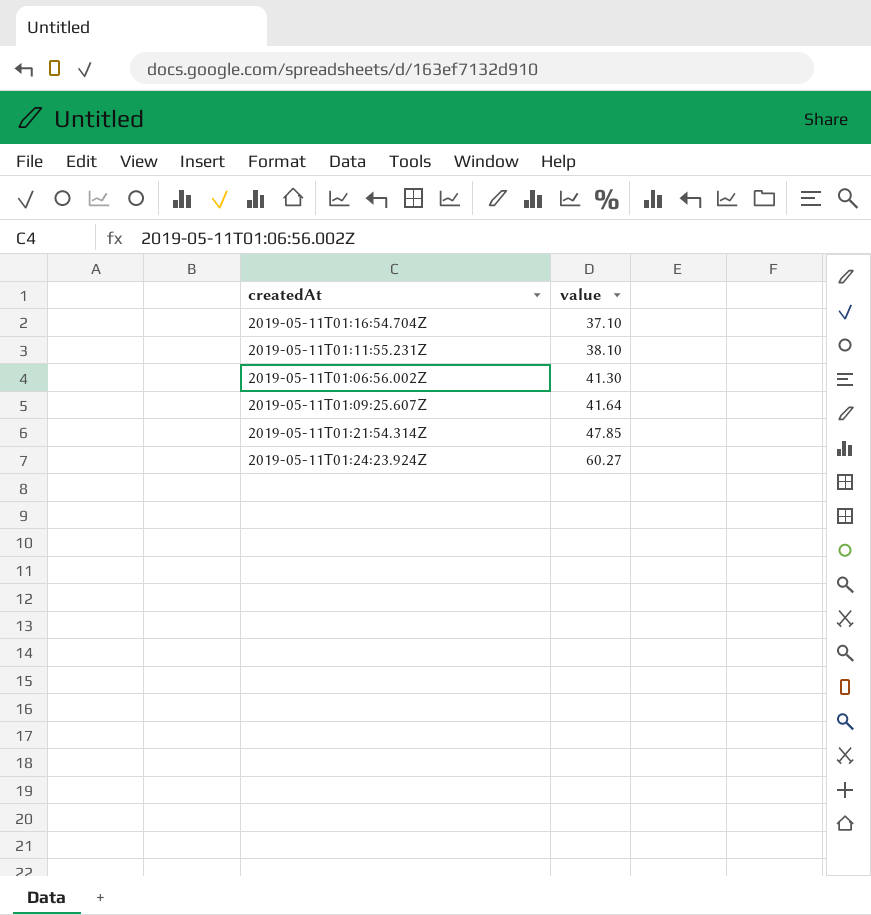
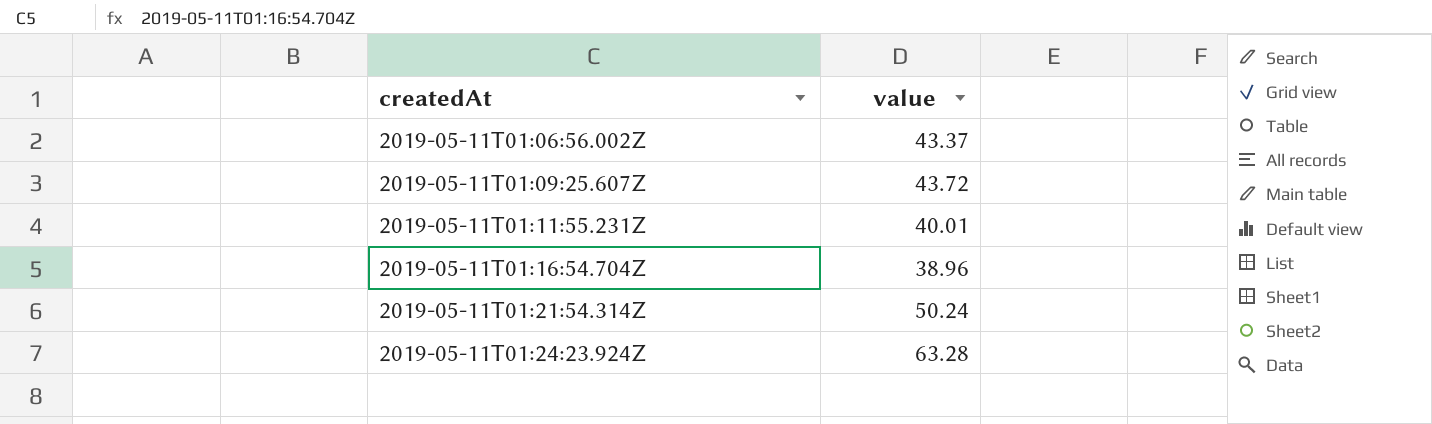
row order: value ascending -> createdAt ascending
2019-05-11T01:06:56.002Z | value: 41.30 -> 43.37
2019-05-11T01:09:25.607Z | value: 41.64 -> 43.72
2019-05-11T01:11:55.231Z | value: 38.10 -> 40.01
2019-05-11T01:16:54.704Z | value: 37.10 -> 38.96
2019-05-11T01:21:54.314Z | value: 47.85 -> 50.24
2019-05-11T01:24:23.924Z | value: 60.27 -> 63.28

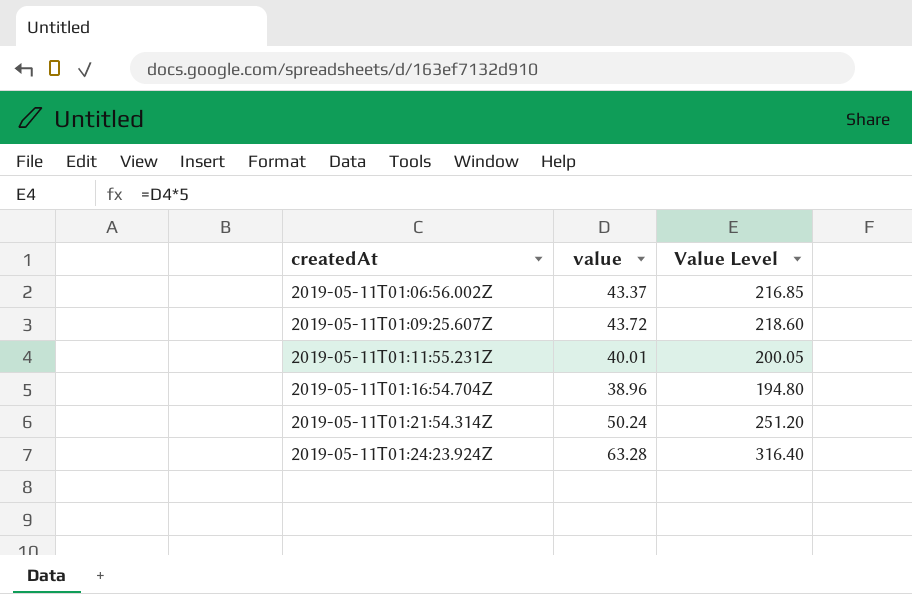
column Value Level | formula: none -> [value] * 5

